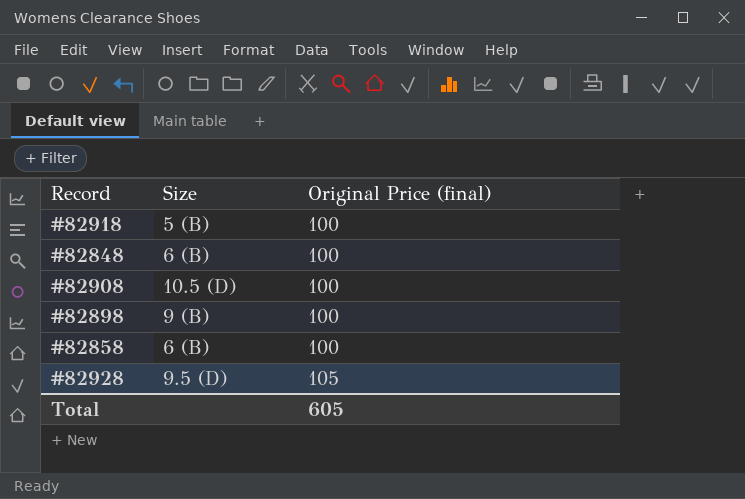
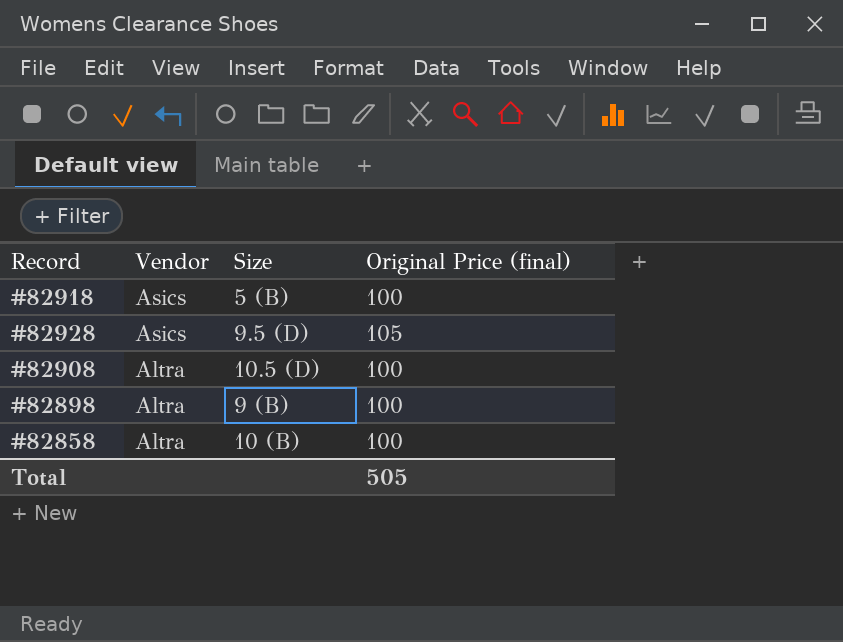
row order: Original Price (final) ascending -> Vendor descending
column Vendor | position: none -> 2
row #82848: 6 (B) | 100 -> none
#82858 | Size: 6 (B) -> 10 (B)
Total | Original Price (final): 605 -> 505

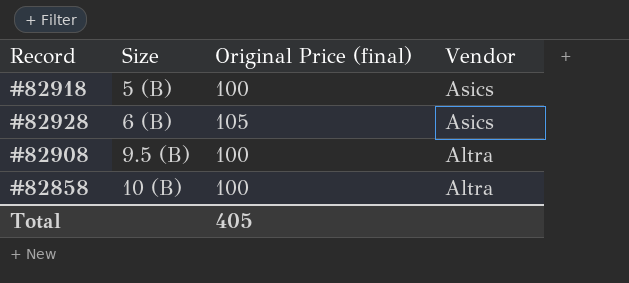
column Vendor | position: 2 -> 4
row #82898: Altra | 9 (B) | 100 -> none
#82928 | Size: 9.5 (D) -> 6 (B)
#82908 | Size: 10.5 (D) -> 9.5 (B)
Total | Original Price (final): 505 -> 405

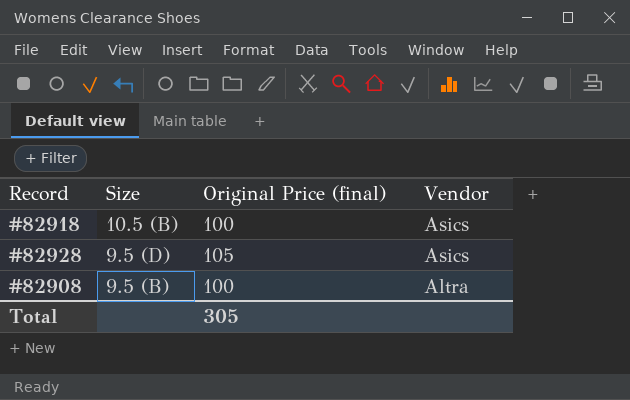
row #82858: 10 (B) | 100 | Altra -> none
#82918 | Size: 5 (B) -> 10.5 (B)
#82928 | Size: 6 (B) -> 9.5 (D)
Total | Original Price (final): 405 -> 305

